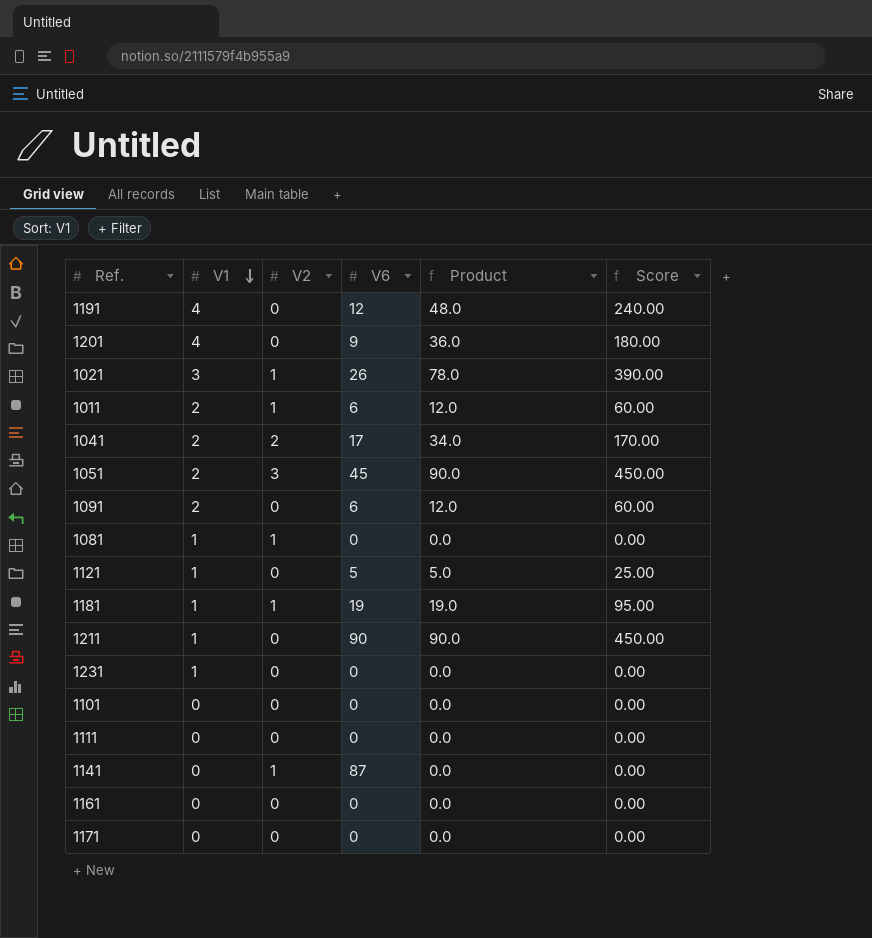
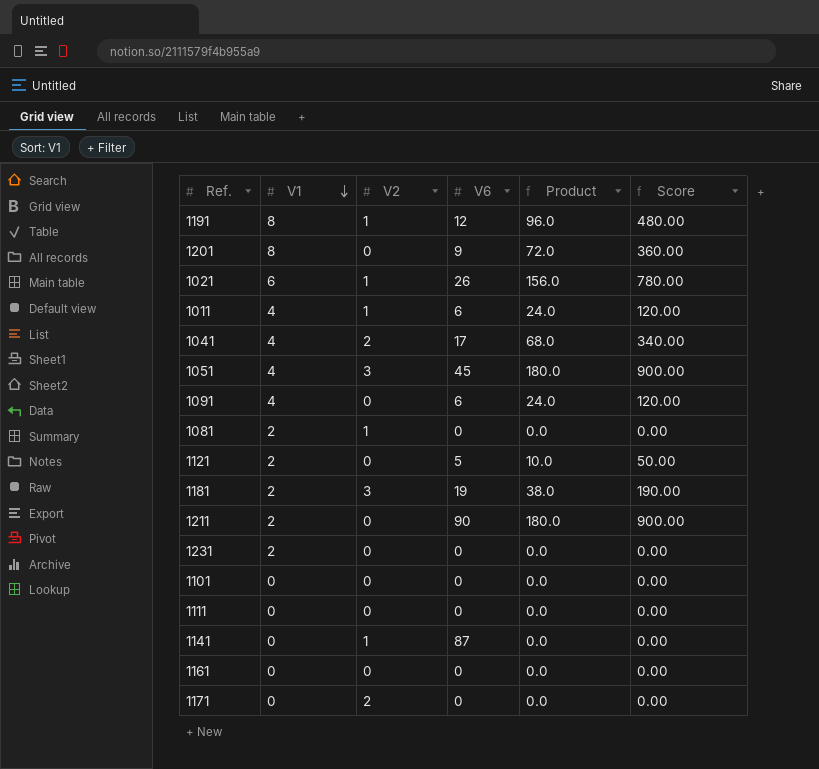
1191 | V1: 4 -> 8
1191 | V2: 0 -> 1
1191 | Product: 48.0 -> 96.0
1191 | Score: 240.00 -> 480.00
1201 | V1: 4 -> 8
1201 | Product: 36.0 -> 72.0
1201 | Score: 180.00 -> 360.00
1021 | V1: 3 -> 6
1021 | Product: 78.0 -> 156.0
1021 | Score: 390.00 -> 780.00
1011 | V1: 2 -> 4
1011 | Product: 12.0 -> 24.0
1011 | Score: 60.00 -> 120.00
1041 | V1: 2 -> 4
1041 | Product: 34.0 -> 68.0
1041 | Score: 170.00 -> 340.00
1051 | V1: 2 -> 4
1051 | Product: 90.0 -> 180.0
1051 | Score: 450.00 -> 900.00
1091 | V1: 2 -> 4
1091 | Product: 12.0 -> 24.0
1091 | Score: 60.00 -> 120.00
1081 | V1: 1 -> 2
1121 | V1: 1 -> 2
1121 | Product: 5.0 -> 10.0
1121 | Score: 25.00 -> 50.00
1181 | V1: 1 -> 2
1181 | V2: 1 -> 3
1181 | Product: 19.0 -> 38.0
1181 | Score: 95.00 -> 190.00
1211 | V1: 1 -> 2
1211 | Product: 90.0 -> 180.0
1211 | Score: 450.00 -> 900.00
1231 | V1: 1 -> 2
1171 | V2: 0 -> 2

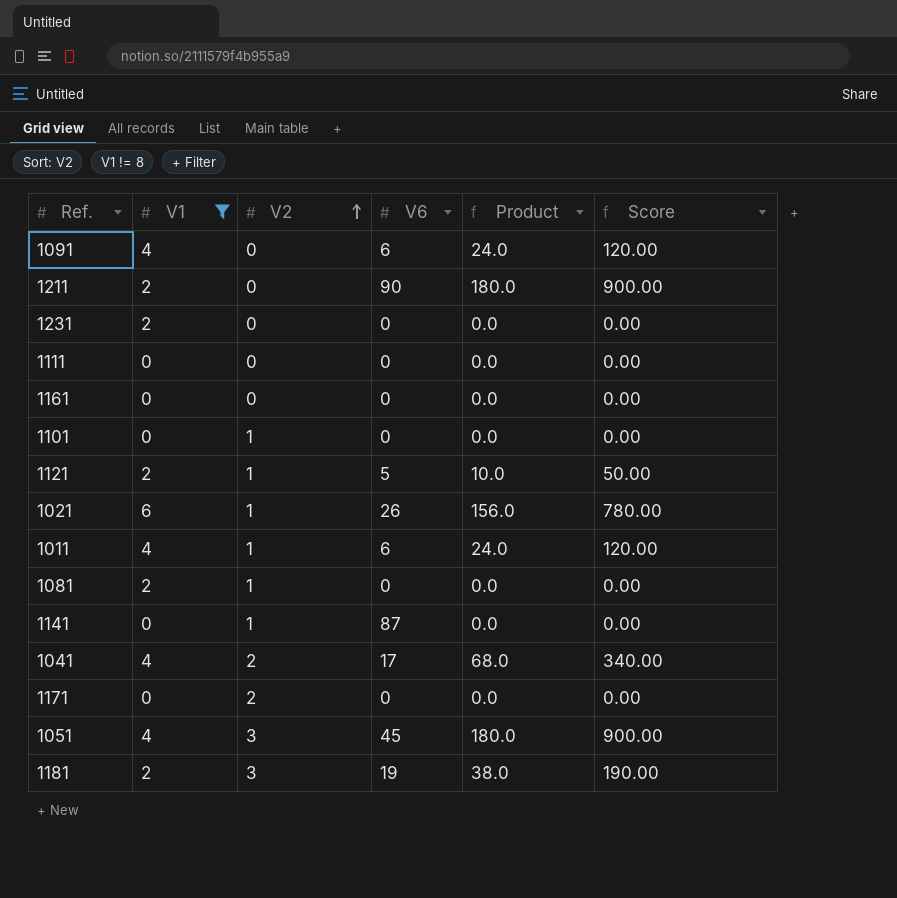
filter: none -> V1 != 8
row order: V1 descending -> V2 ascending
1101 | V2: 0 -> 1
1121 | V2: 0 -> 1

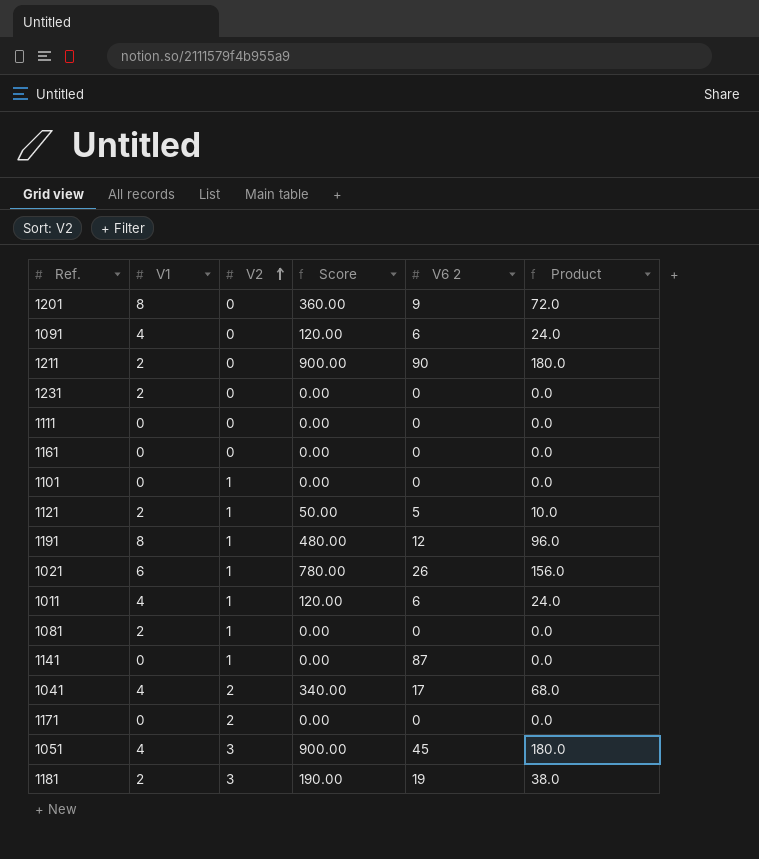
filter: V1 != 8 -> none
column Score | position: 6 -> 4
column name: V6 -> V6 2

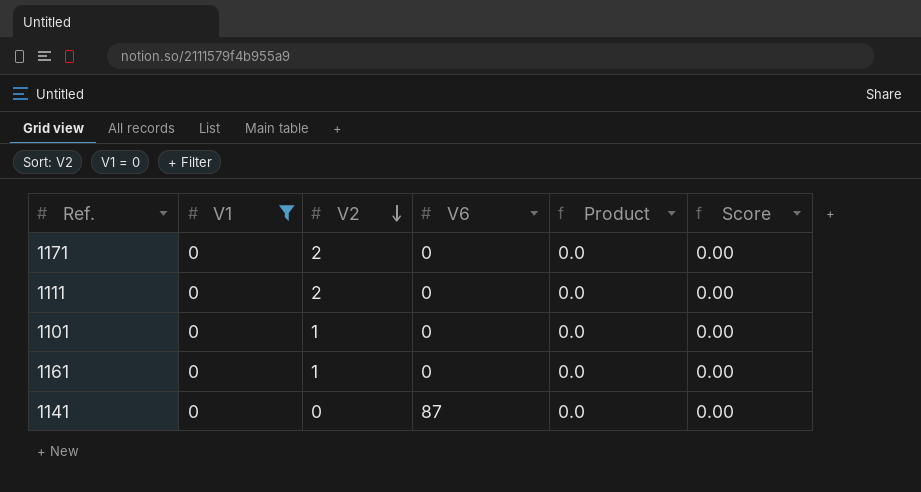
filter: none -> V1 = 0
row order: V2 ascending -> V2 descending
column name: V6 2 -> V6
column Score | position: 4 -> 6
1111 | V2: 0 -> 2
1161 | V2: 0 -> 1
1141 | V2: 1 -> 0

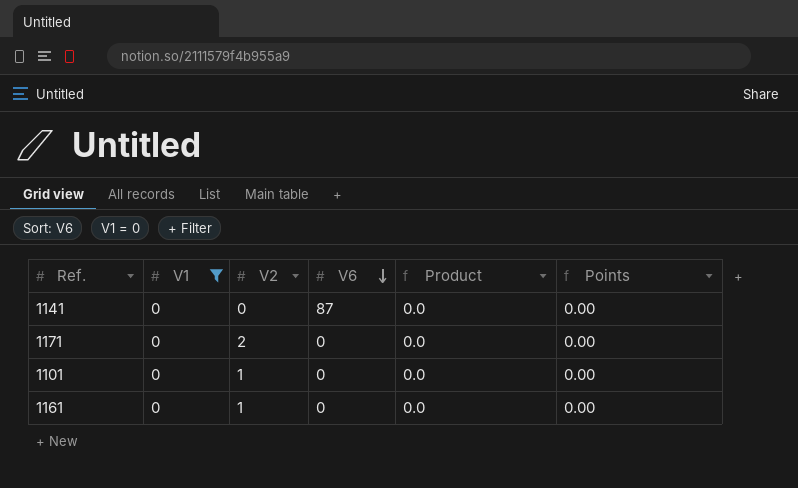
row order: V2 descending -> V6 descending
column name: Score -> Points
row 1111: 0 | 2 | 0 | 0.0 | 0.00 -> none

